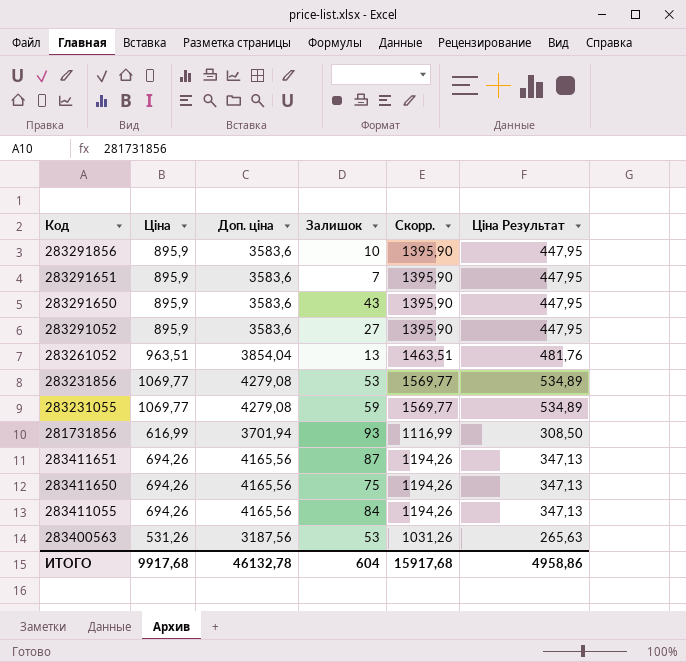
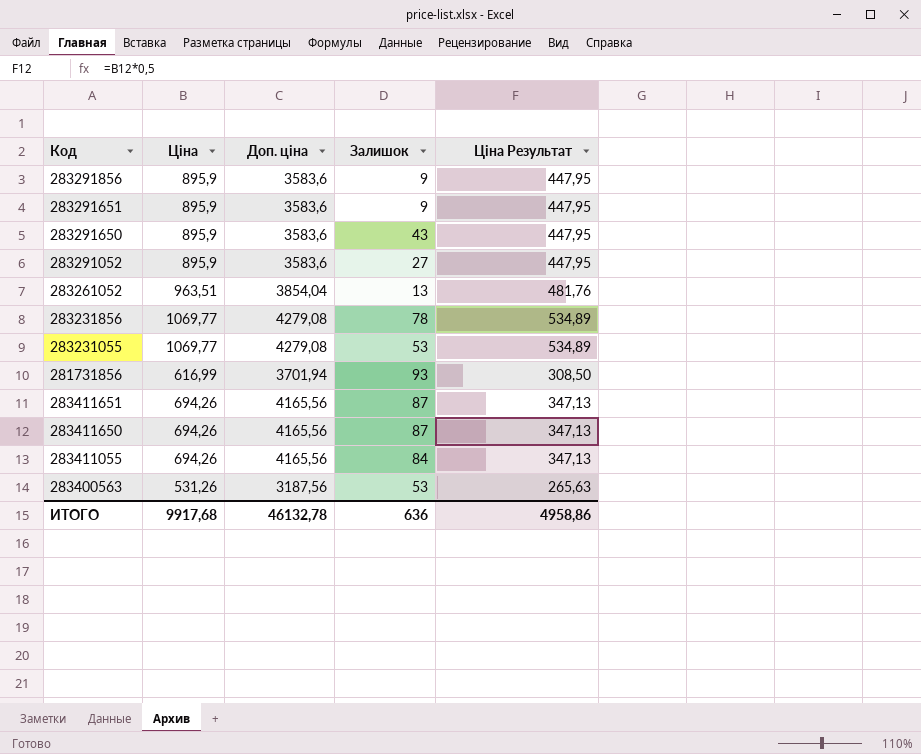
column Скорр. | formula: [Ціна] + 500 -> none
283291856 | Залишок: 10 -> 9
283291651 | Залишок: 7 -> 9
283231856 | Залишок: 53 -> 78
283231055 | Залишок: 59 -> 53
283411650 | Залишок: 75 -> 87
ИТОГО | Залишок: 604 -> 636

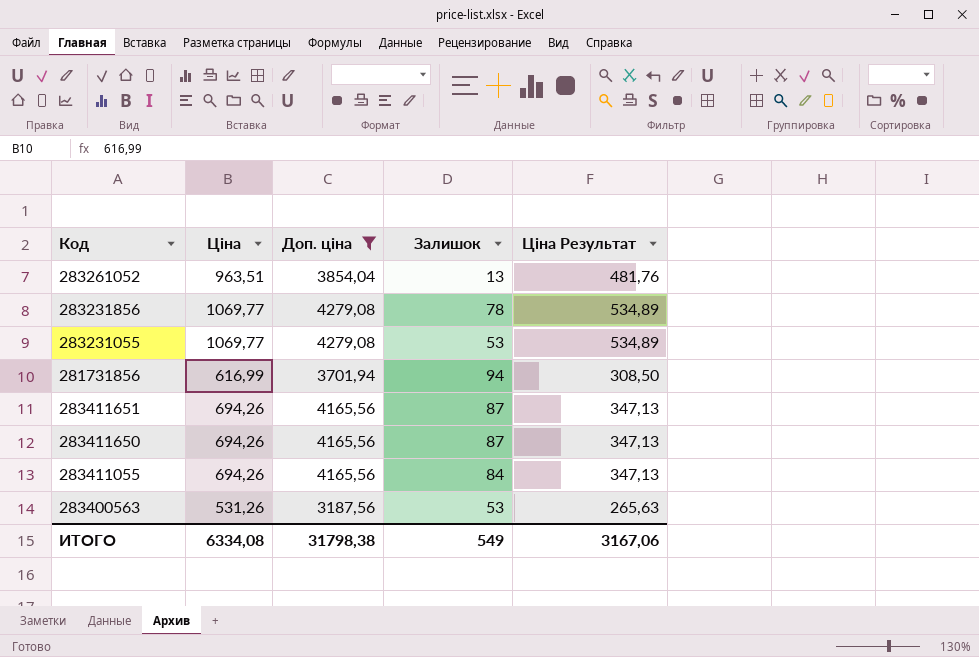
filter: none -> Доп. ціна != 3583,6
281731856 | Залишок: 93 -> 94
ИТОГО | Ціна: 9917,68 -> 6334,08
ИТОГО | Доп. ціна: 46132,78 -> 31798,38
ИТОГО | Залишок: 636 -> 549
ИТОГО | Ціна Результат: 4958,86 -> 3167,06

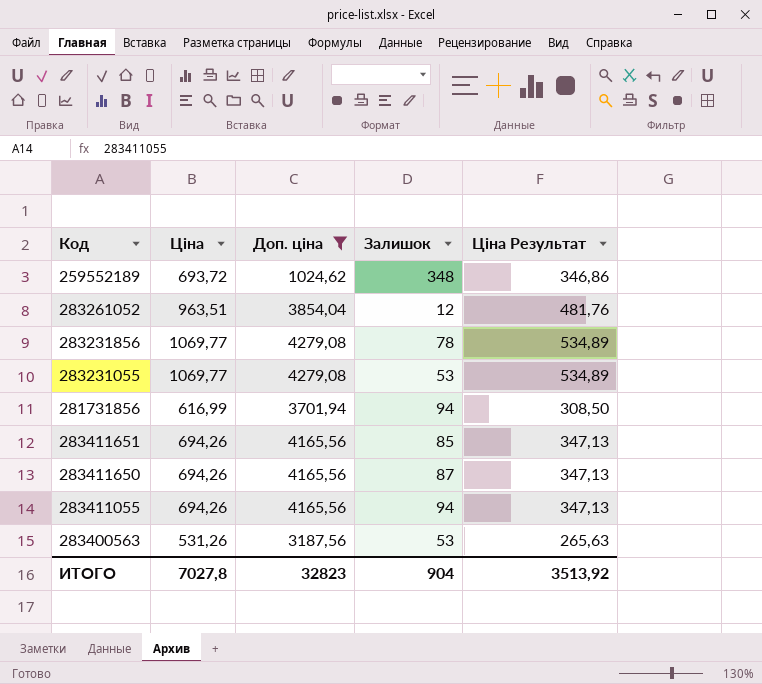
row 259552189: none -> 693,72 | 1024,62 | 348 | 346,86
283261052 | Залишок: 13 -> 12
283411651 | Залишок: 87 -> 85
283411055 | Залишок: 84 -> 94
ИТОГО | Ціна: 6334,08 -> 7027,8
ИТОГО | Доп. ціна: 31798,38 -> 32823
ИТОГО | Залишок: 549 -> 904
ИТОГО | Ціна Результат: 3167,06 -> 3513,92

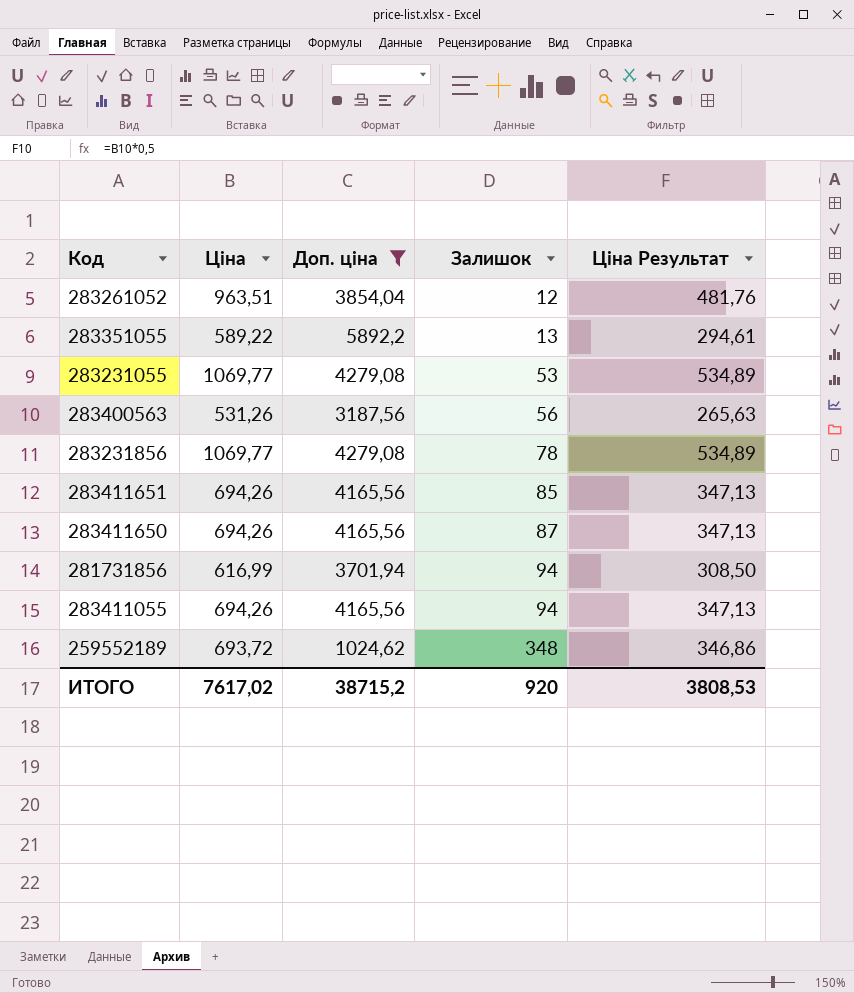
row order: none -> Залишок ascending
row 283351055: none -> 589,22 | 5892,2 | 13 | 294,61
283400563 | Залишок: 53 -> 56
ИТОГО | Ціна: 7027,8 -> 7617,02
ИТОГО | Доп. ціна: 32823 -> 38715,2
ИТОГО | Залишок: 904 -> 920
ИТОГО | Ціна Результат: 3513,92 -> 3808,53

